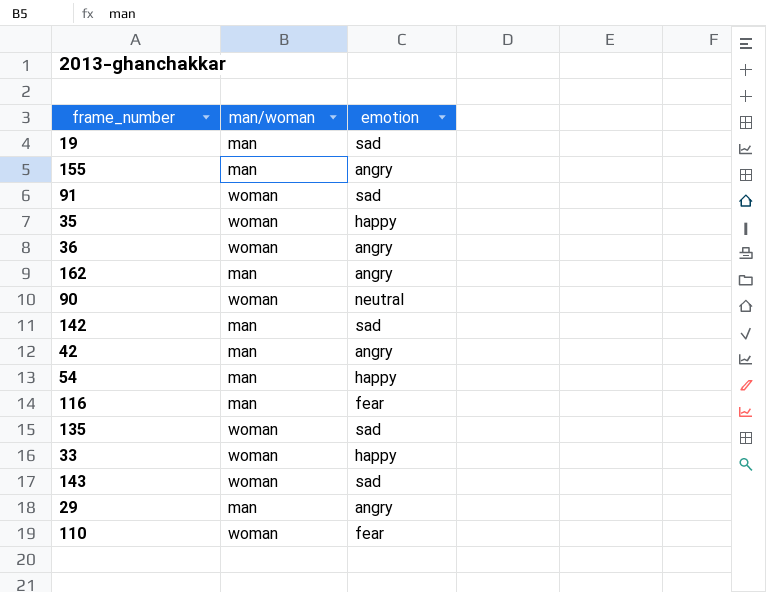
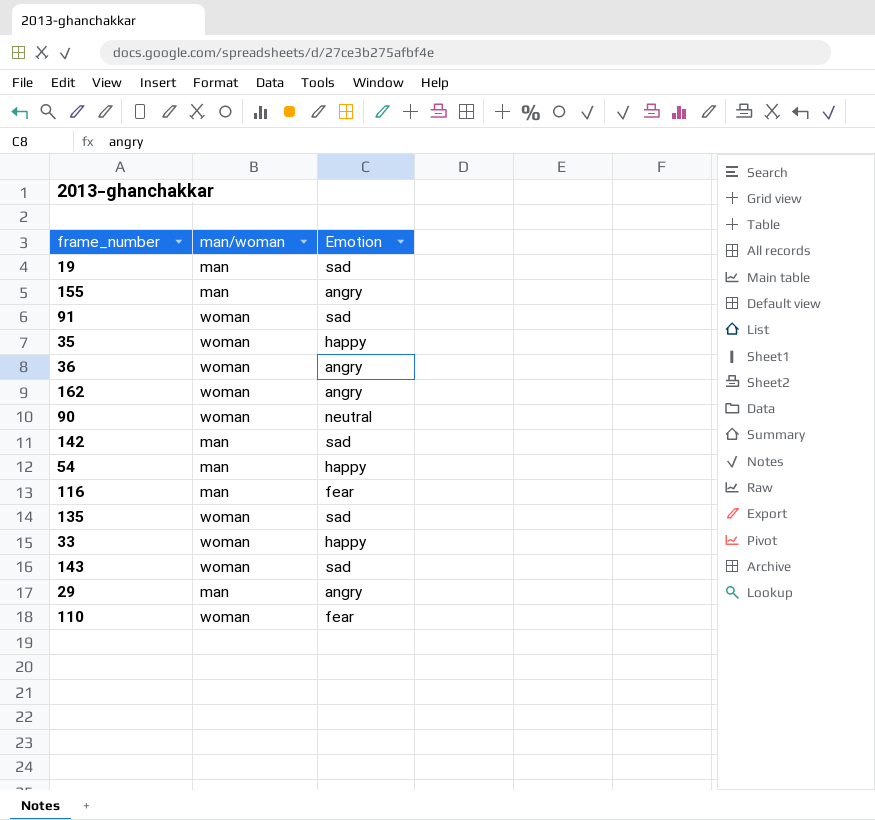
column name: emotion -> Emotion
row 42: man | angry -> none
162 | man/woman: man -> woman

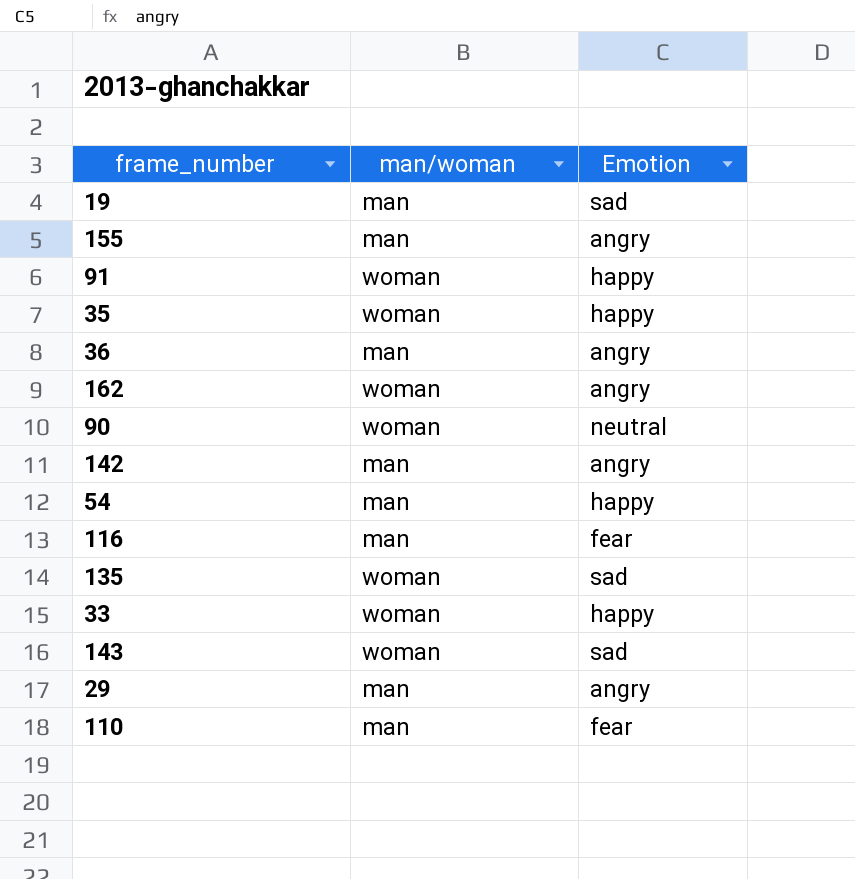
91 | Emotion: sad -> happy
36 | man/woman: woman -> man
142 | Emotion: sad -> angry
110 | man/woman: woman -> man

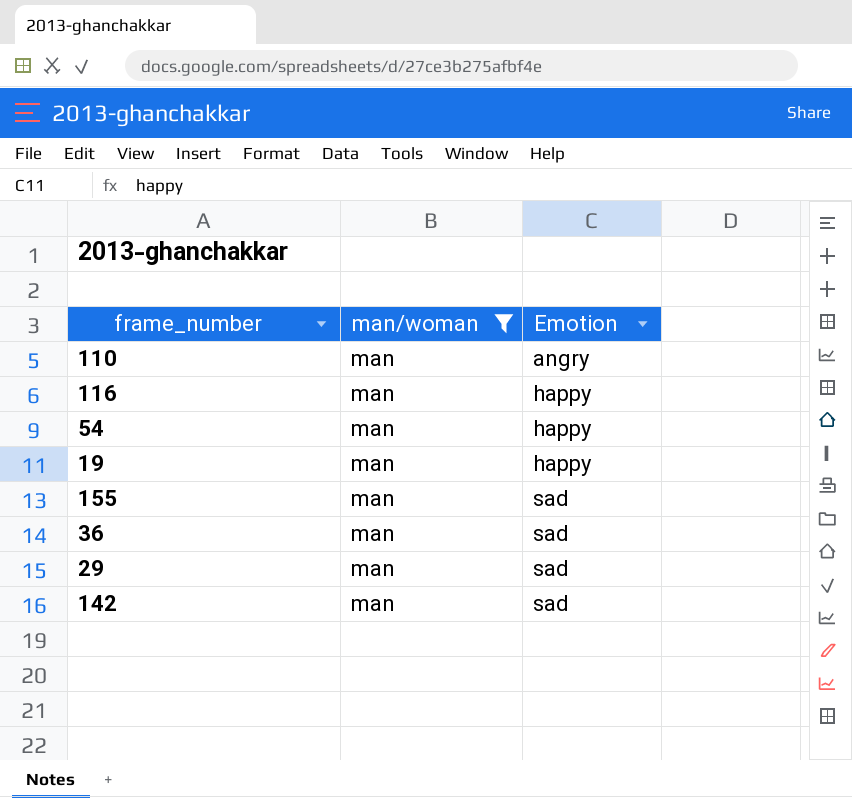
filter: none -> man/woman = man
row order: none -> Emotion ascending
110 | Emotion: fear -> angry
116 | Emotion: fear -> happy
19 | Emotion: sad -> happy
155 | Emotion: angry -> sad
36 | Emotion: angry -> sad
29 | Emotion: angry -> sad
142 | Emotion: angry -> sad

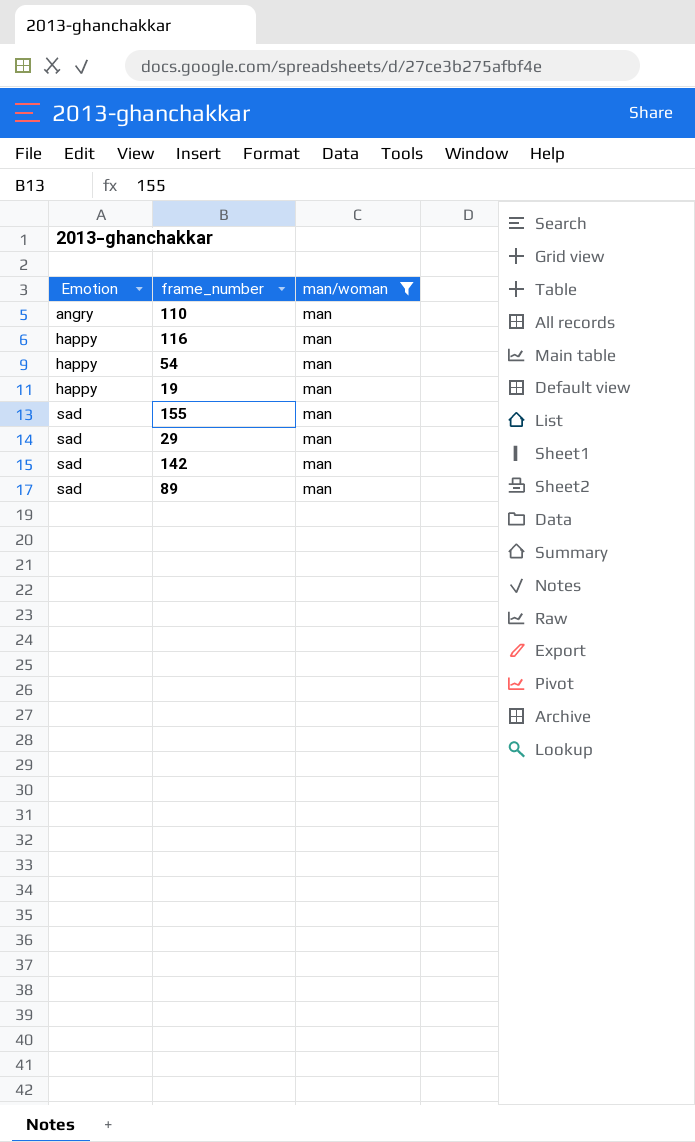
column Emotion | position: 3 -> 1
row 36: man | sad -> none
row 89: none -> sad | man

